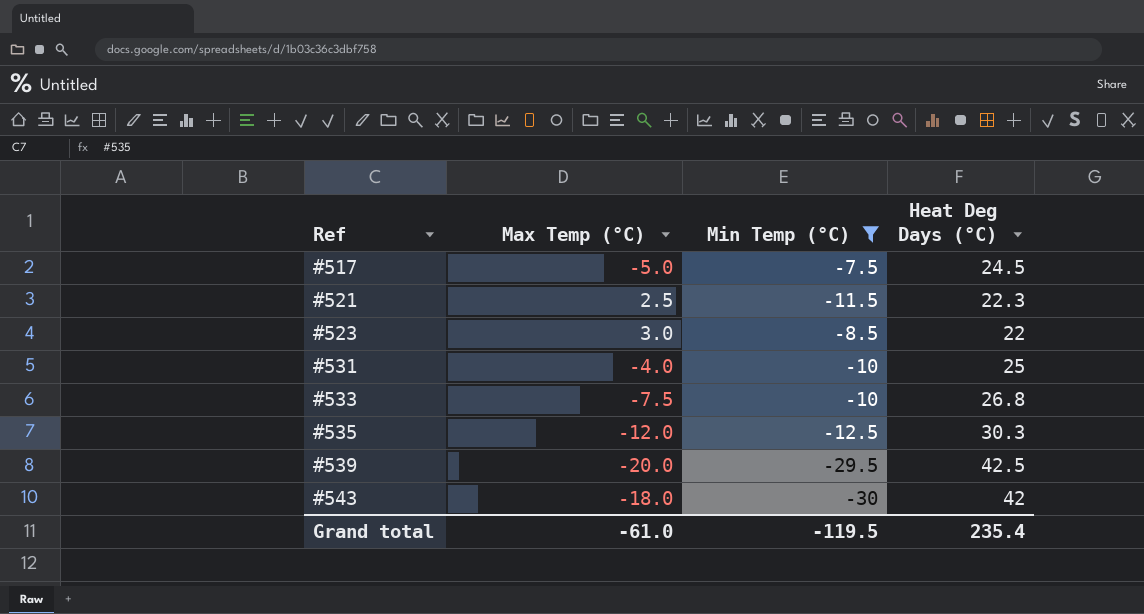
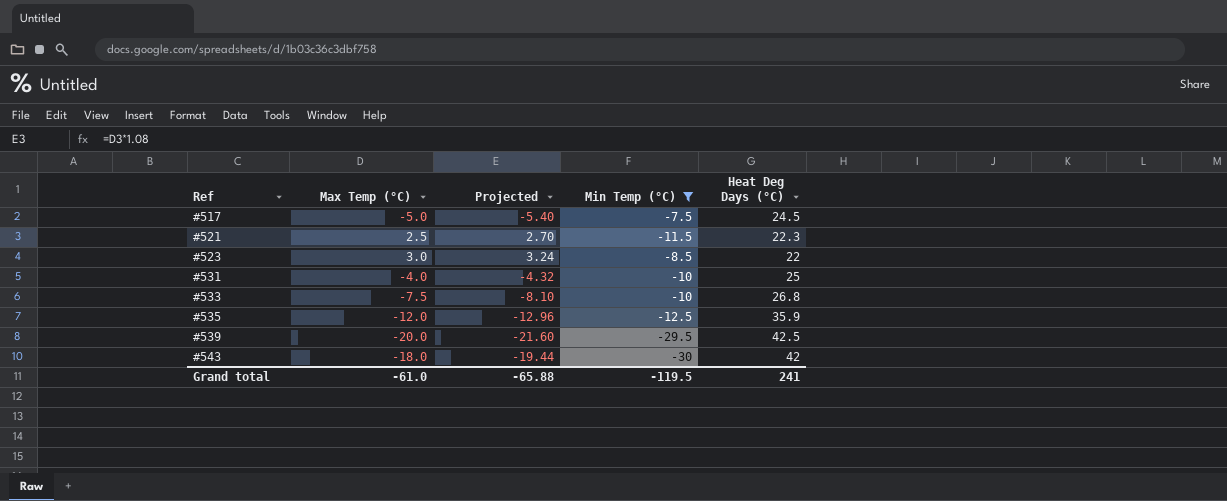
column Projected | formula: none -> [Max Temp (°C)] * 1.08
#535 | Heat Deg Days (°C): 30.3 -> 35.9
Grand total | Heat Deg Days (°C): 235.4 -> 241

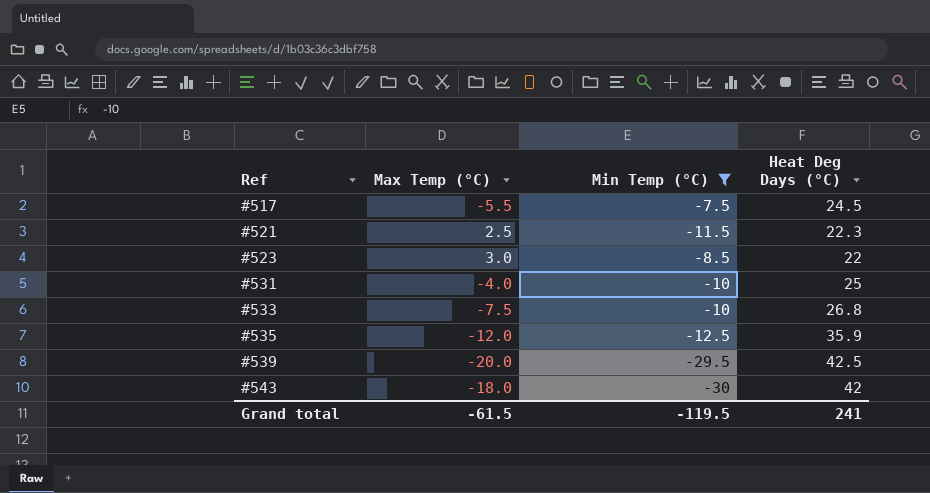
column Projected | formula: [Max Temp (°C)] * 1.08 -> none
#517 | Max Temp (°C): -5.0 -> -5.5
Grand total | Max Temp (°C): -61.0 -> -61.5

